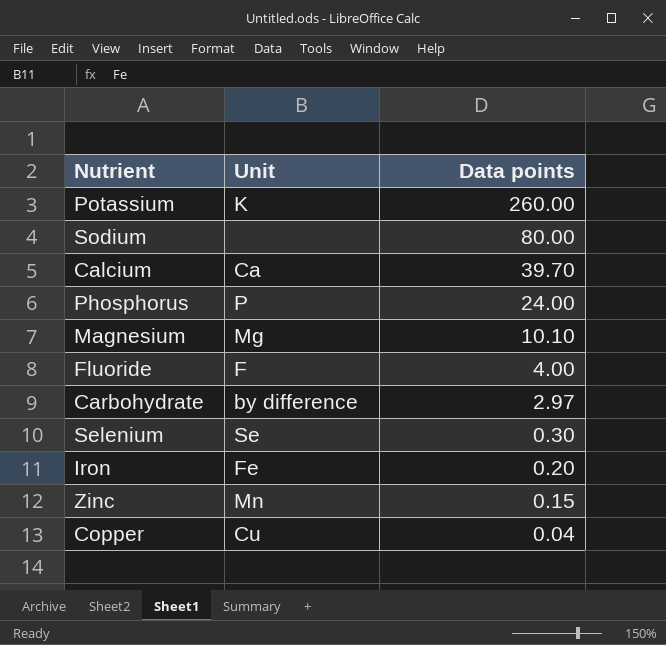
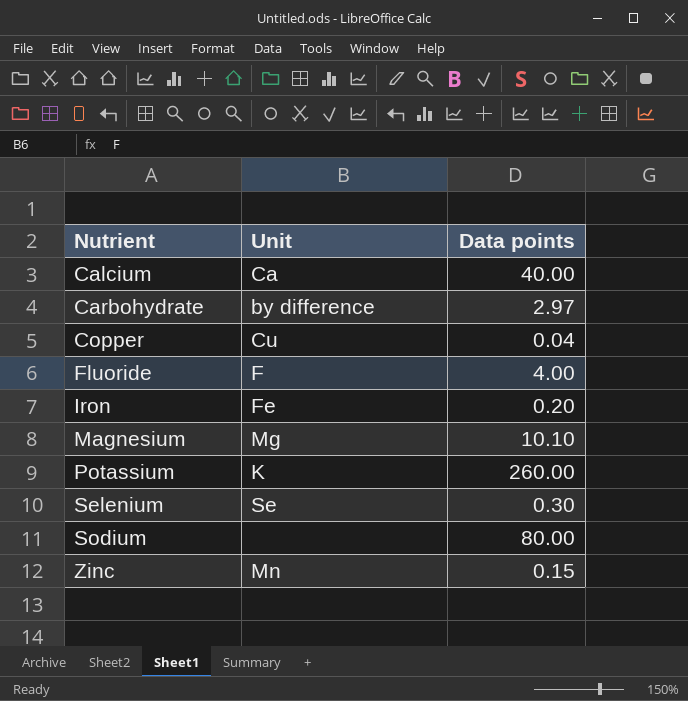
row order: Data points descending -> Nutrient ascending
row Phosphorus: P | 24.00 -> none
Calcium | Data points: 39.70 -> 40.00

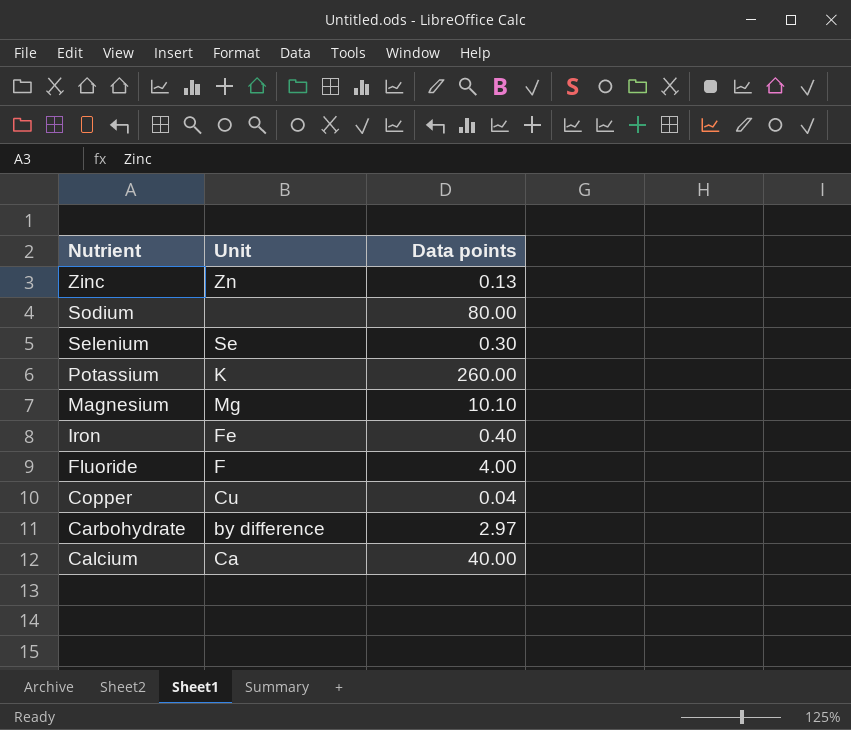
row order: Nutrient ascending -> Nutrient descending
Zinc | Unit: Mn -> Zn
Zinc | Data points: 0.15 -> 0.13
Iron | Data points: 0.20 -> 0.40

